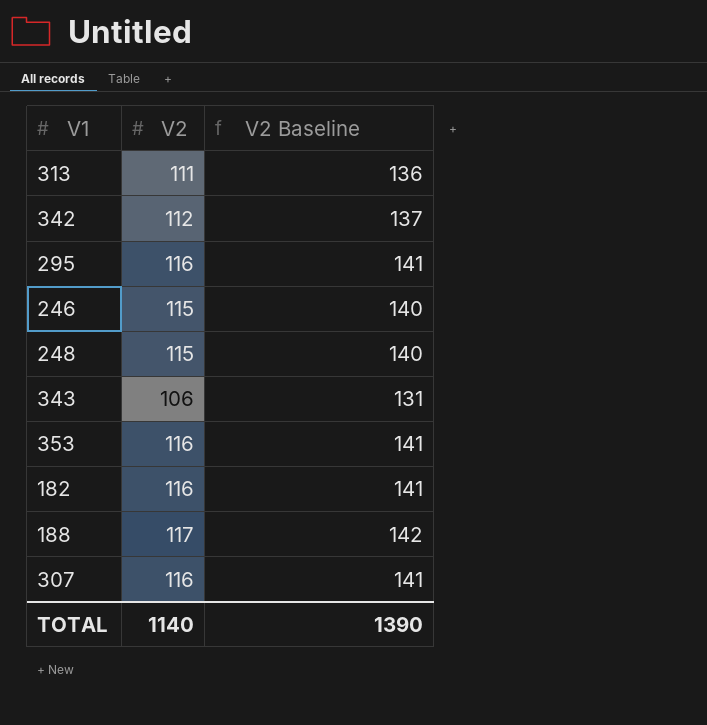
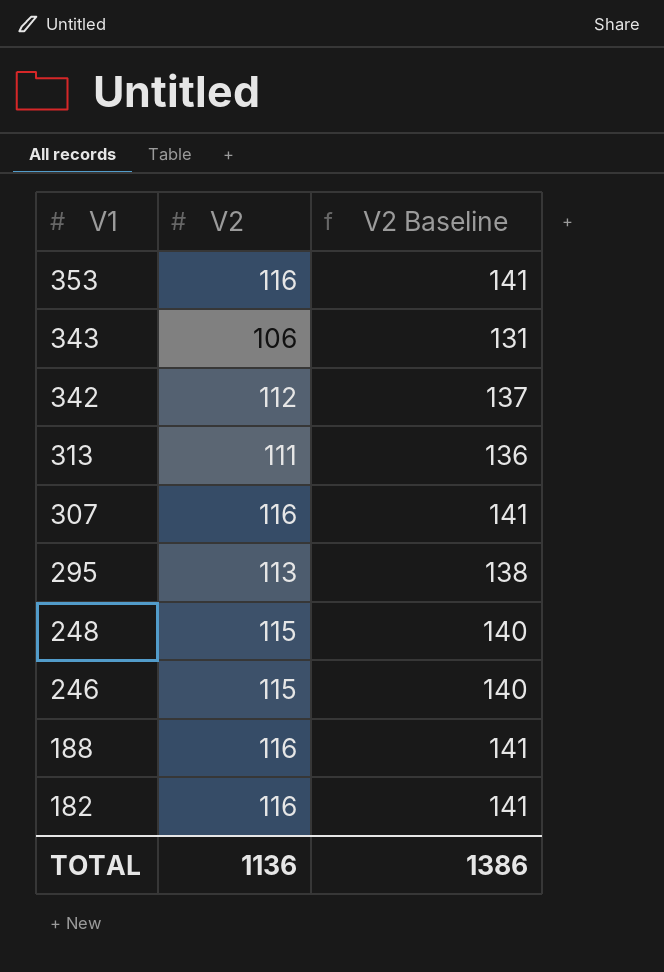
row order: none -> V1 descending
295 | V2: 116 -> 113
295 | V2 Baseline: 141 -> 138
188 | V2: 117 -> 116
188 | V2 Baseline: 142 -> 141
TOTAL | V2: 1140 -> 1136
TOTAL | V2 Baseline: 1390 -> 1386

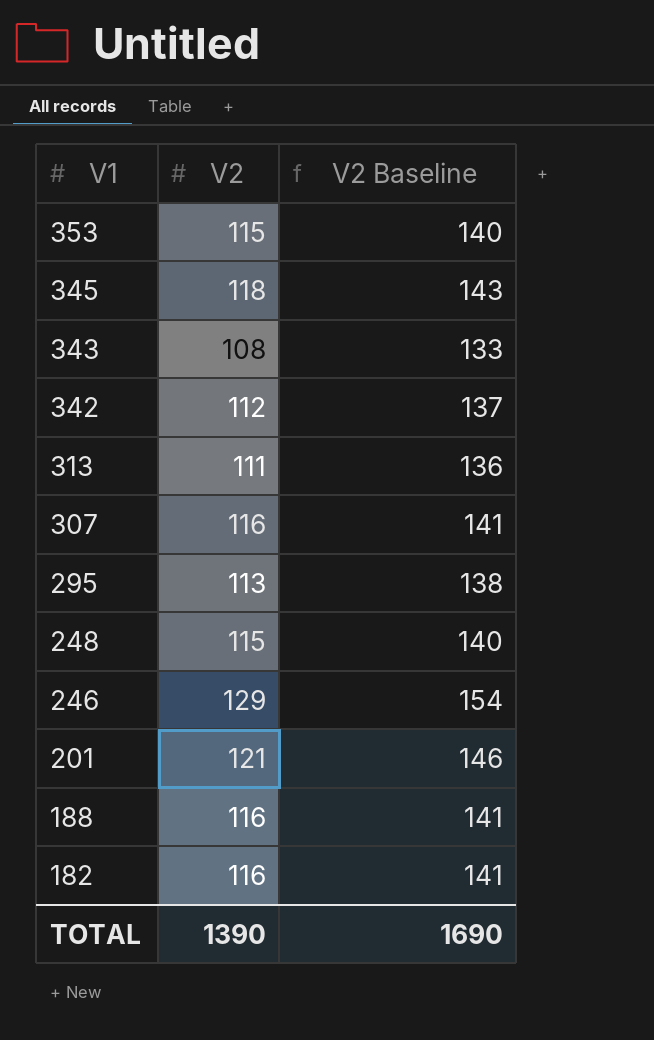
353 | V2: 116 -> 115
353 | V2 Baseline: 141 -> 140
row 345: none -> 118 | 143
343 | V2: 106 -> 108
343 | V2 Baseline: 131 -> 133
246 | V2: 115 -> 129
246 | V2 Baseline: 140 -> 154
row 201: none -> 121 | 146
TOTAL | V2: 1136 -> 1390
TOTAL | V2 Baseline: 1386 -> 1690

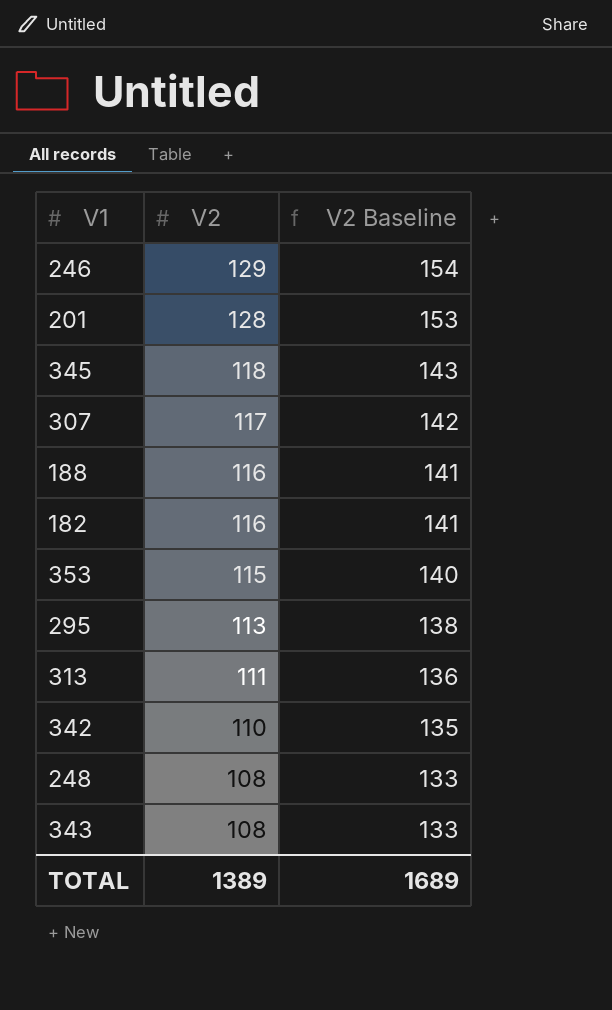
row order: V1 descending -> V2 descending
201 | V2: 121 -> 128
201 | V2 Baseline: 146 -> 153
307 | V2: 116 -> 117
307 | V2 Baseline: 141 -> 142
342 | V2: 112 -> 110
342 | V2 Baseline: 137 -> 135
248 | V2: 115 -> 108
248 | V2 Baseline: 140 -> 133
TOTAL | V2: 1390 -> 1389
TOTAL | V2 Baseline: 1690 -> 1689

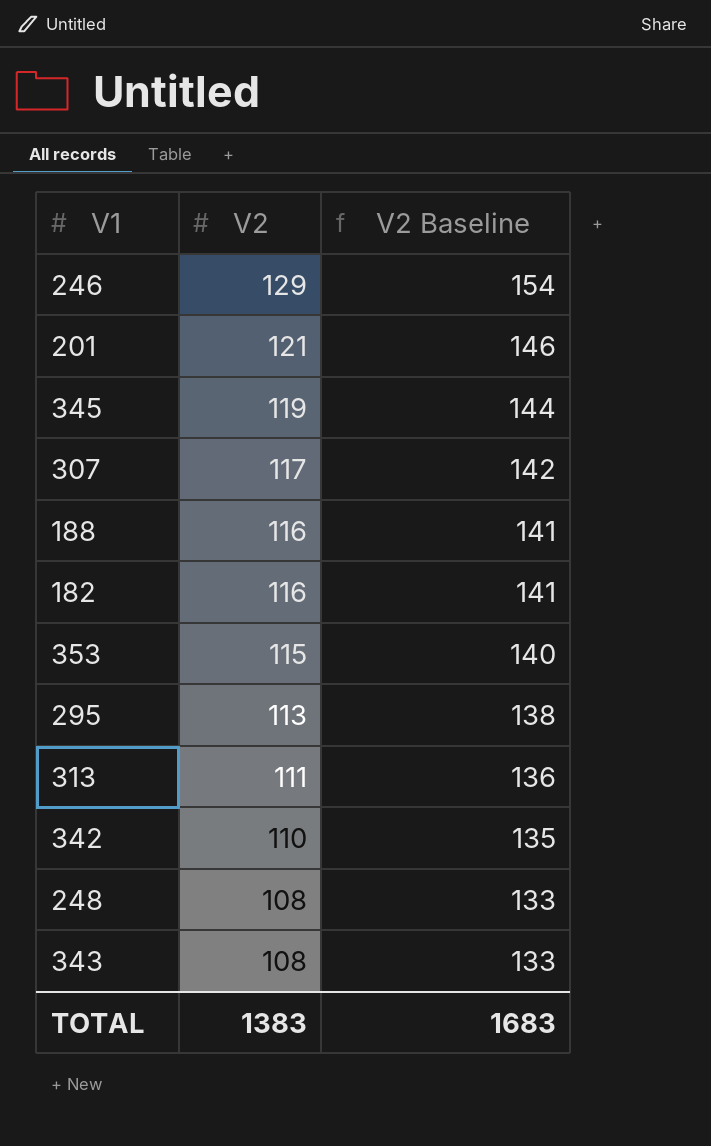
201 | V2: 128 -> 121
201 | V2 Baseline: 153 -> 146
345 | V2: 118 -> 119
345 | V2 Baseline: 143 -> 144
TOTAL | V2: 1389 -> 1383
TOTAL | V2 Baseline: 1689 -> 1683

